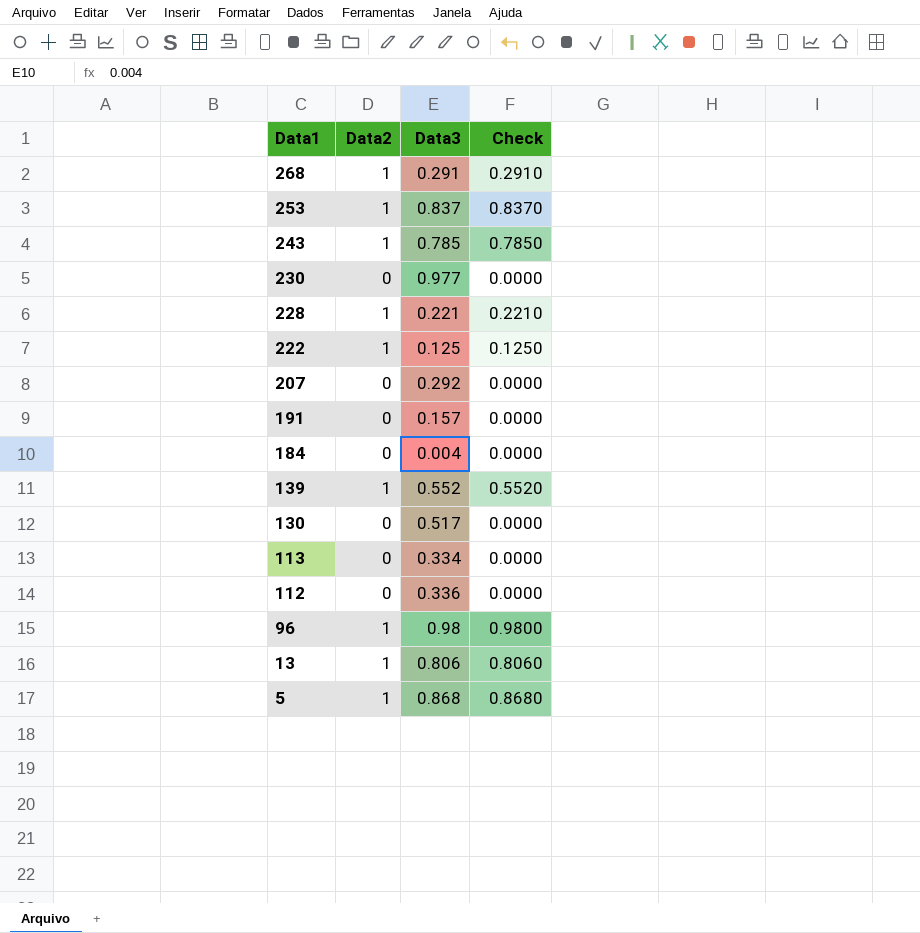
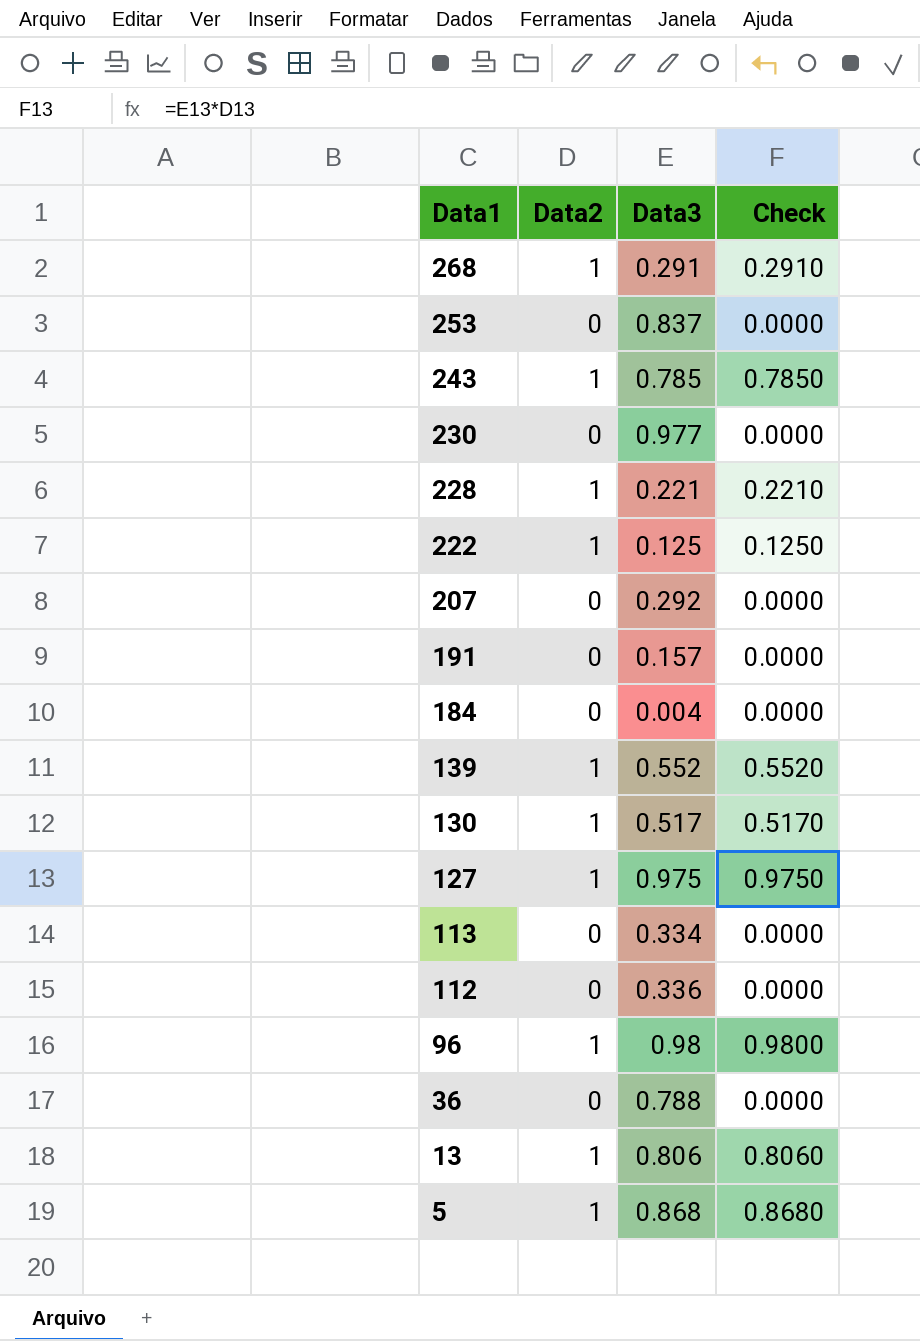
253 | Data2: 1 -> 0
253 | Check: 0.8370 -> 0.0000
130 | Data2: 0 -> 1
130 | Check: 0.0000 -> 0.5170
row 127: none -> 1 | 0.975 | 0.9750
row 36: none -> 0 | 0.788 | 0.0000

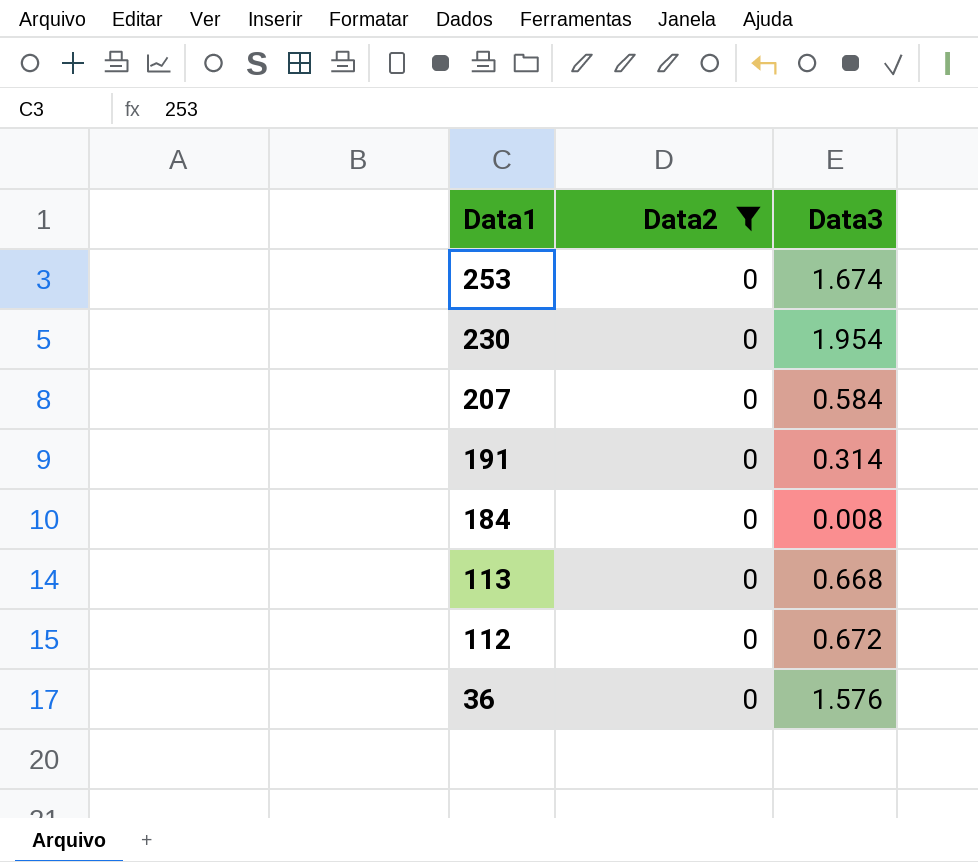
filter: none -> Data2 = 0
column Check | formula: [Data2] * [Data3] -> none
253 | Data3: 0.837 -> 1.674
230 | Data3: 0.977 -> 1.954
207 | Data3: 0.292 -> 0.584
191 | Data3: 0.157 -> 0.314
184 | Data3: 0.004 -> 0.008
113 | Data3: 0.334 -> 0.668
112 | Data3: 0.336 -> 0.672
36 | Data3: 0.788 -> 1.576

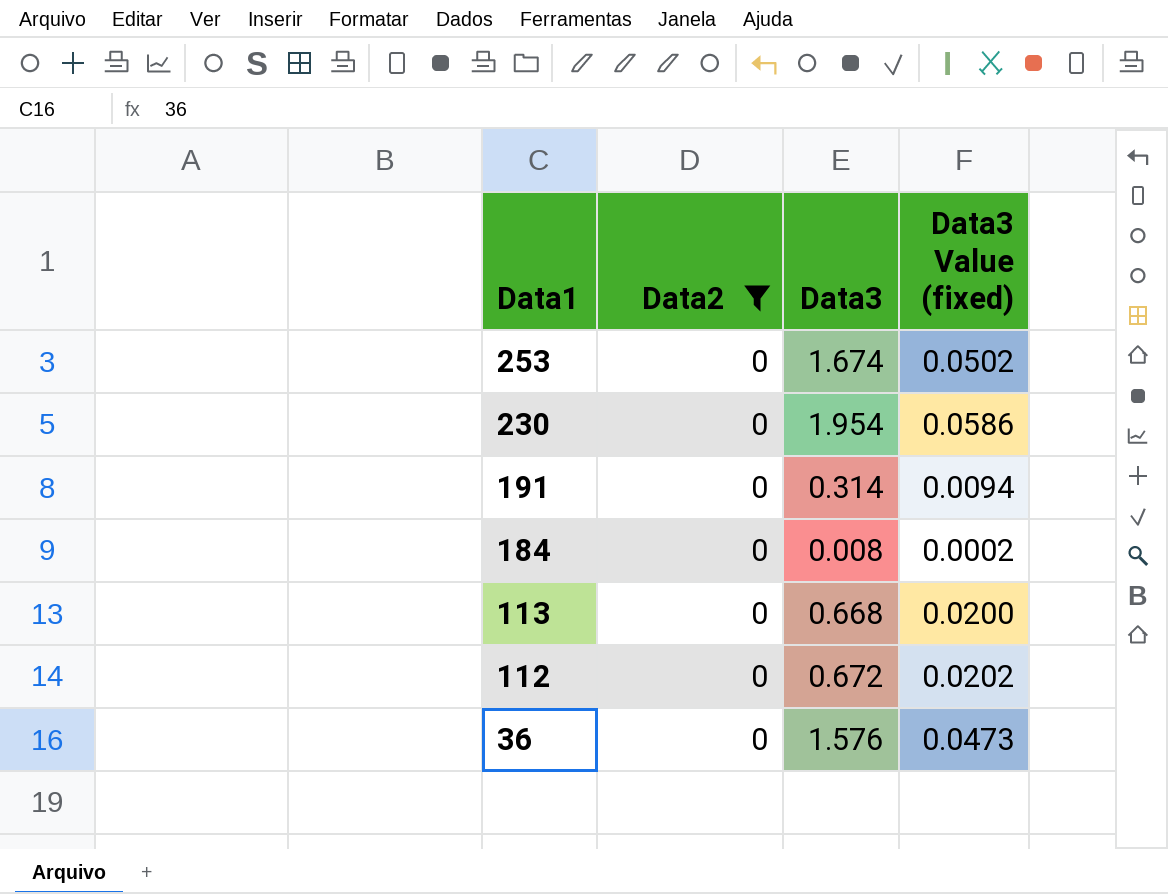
column Data3 Value (fixed) | formula: none -> [Data3] * 0.03
row 207: 0 | 0.584 -> none

